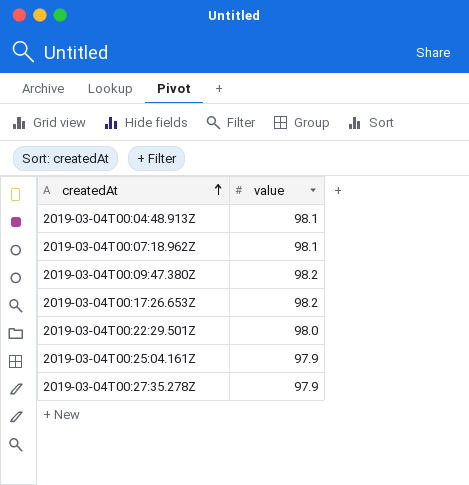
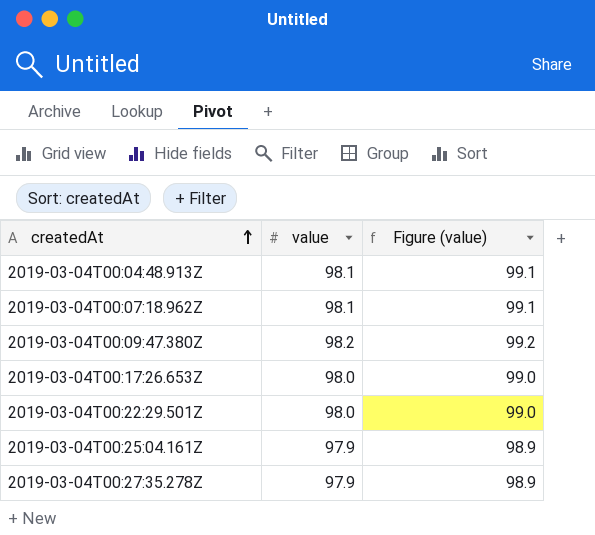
column Figure (value) | formula: none -> [value] + 1
2019-03-04T00:17:26.653Z | value: 98.2 -> 98.0

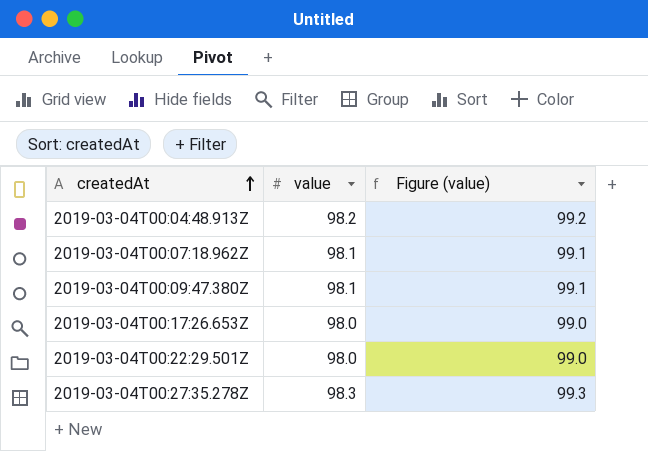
row 2019-03-04T00:25:04.161Z: 97.9 | 98.9 -> none
2019-03-04T00:04:48.913Z | value: 98.1 -> 98.2
2019-03-04T00:04:48.913Z | Figure (value): 99.1 -> 99.2
2019-03-04T00:09:47.380Z | value: 98.2 -> 98.1
2019-03-04T00:09:47.380Z | Figure (value): 99.2 -> 99.1
2019-03-04T00:27:35.278Z | value: 97.9 -> 98.3
2019-03-04T00:27:35.278Z | Figure (value): 98.9 -> 99.3

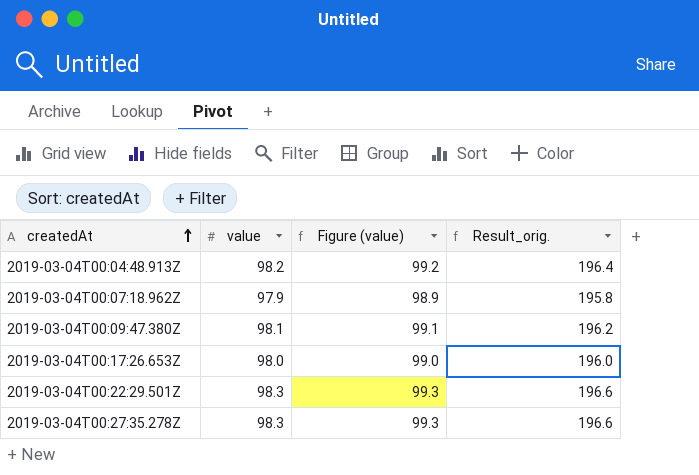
column Result_orig. | formula: none -> [value] * 2
2019-03-04T00:07:18.962Z | value: 98.1 -> 97.9
2019-03-04T00:07:18.962Z | Figure (value): 99.1 -> 98.9
2019-03-04T00:22:29.501Z | value: 98.0 -> 98.3
2019-03-04T00:22:29.501Z | Figure (value): 99.0 -> 99.3

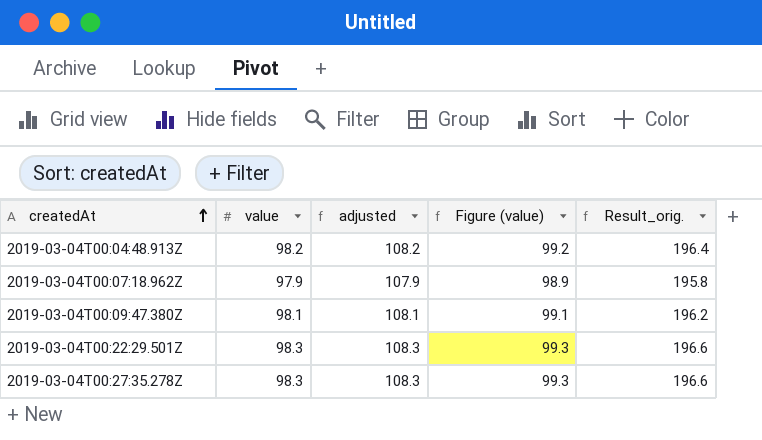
column adjusted | formula: none -> [value] + 10
row 2019-03-04T00:17:26.653Z: 98.0 | 99.0 | 196.0 -> none

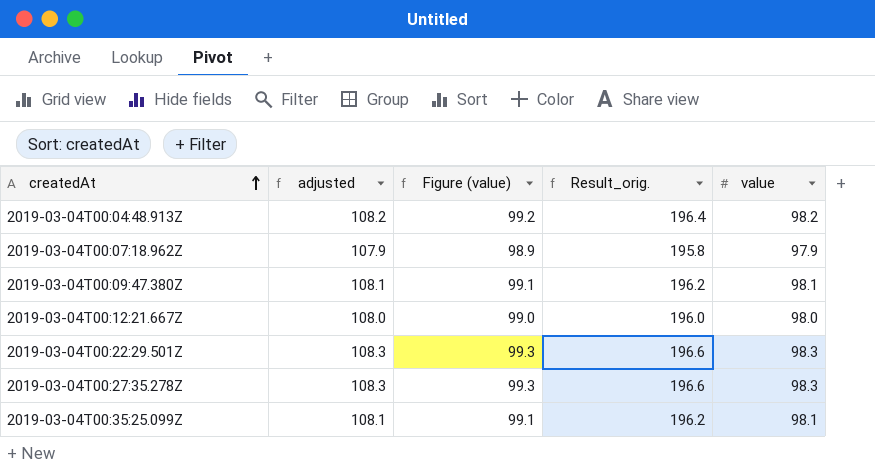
column value | position: 2 -> 5
row 2019-03-04T00:12:21.667Z: none -> 108.0 | 99.0 | 196.0 | 98.0
row 2019-03-04T00:35:25.099Z: none -> 108.1 | 99.1 | 196.2 | 98.1

